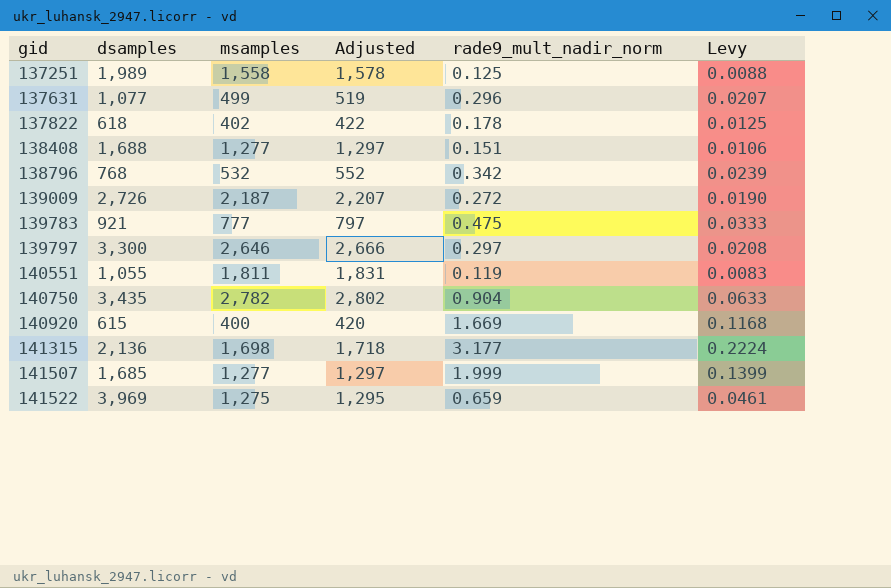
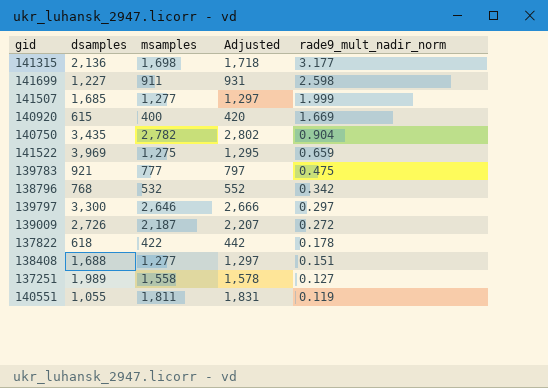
row order: gid ascending -> rade9_mult_nadir_norm descending
column Levy | formula: [rade9_mult_nadir_norm] * 0.07 -> none
row 137631: 1,077 | 499 | 519 | 0.296 | 0.0207 -> none
row 141699: none -> 1,227 | 911 | 931 | 2.598
137822 | msamples: 402 -> 422
137822 | Adjusted: 422 -> 442
137251 | rade9_mult_nadir_norm: 0.125 -> 0.127

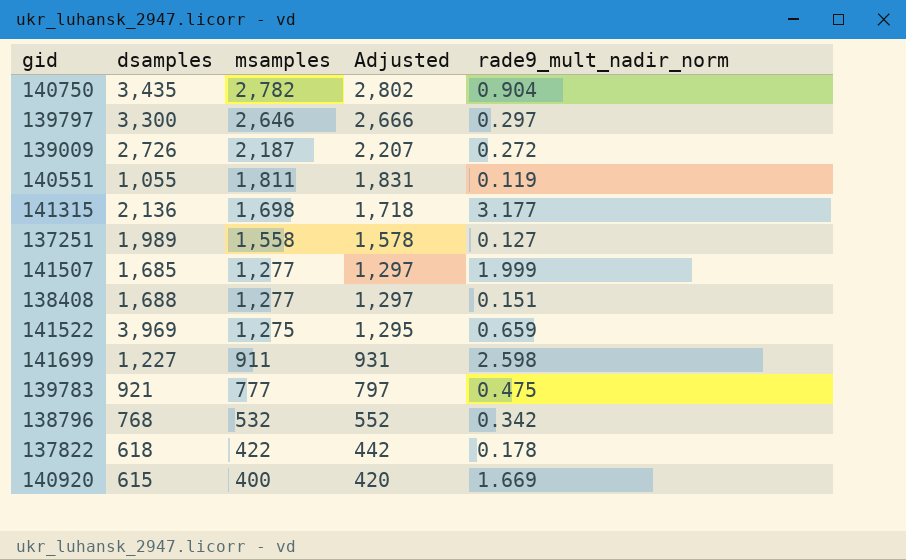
row order: rade9_mult_nadir_norm descending -> msamples descending

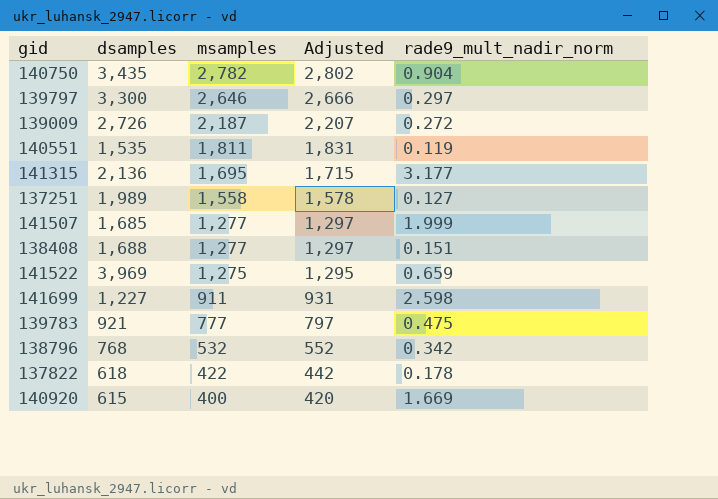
140551 | dsamples: 1,055 -> 1,535
141315 | msamples: 1,698 -> 1,695
141315 | Adjusted: 1,718 -> 1,715

